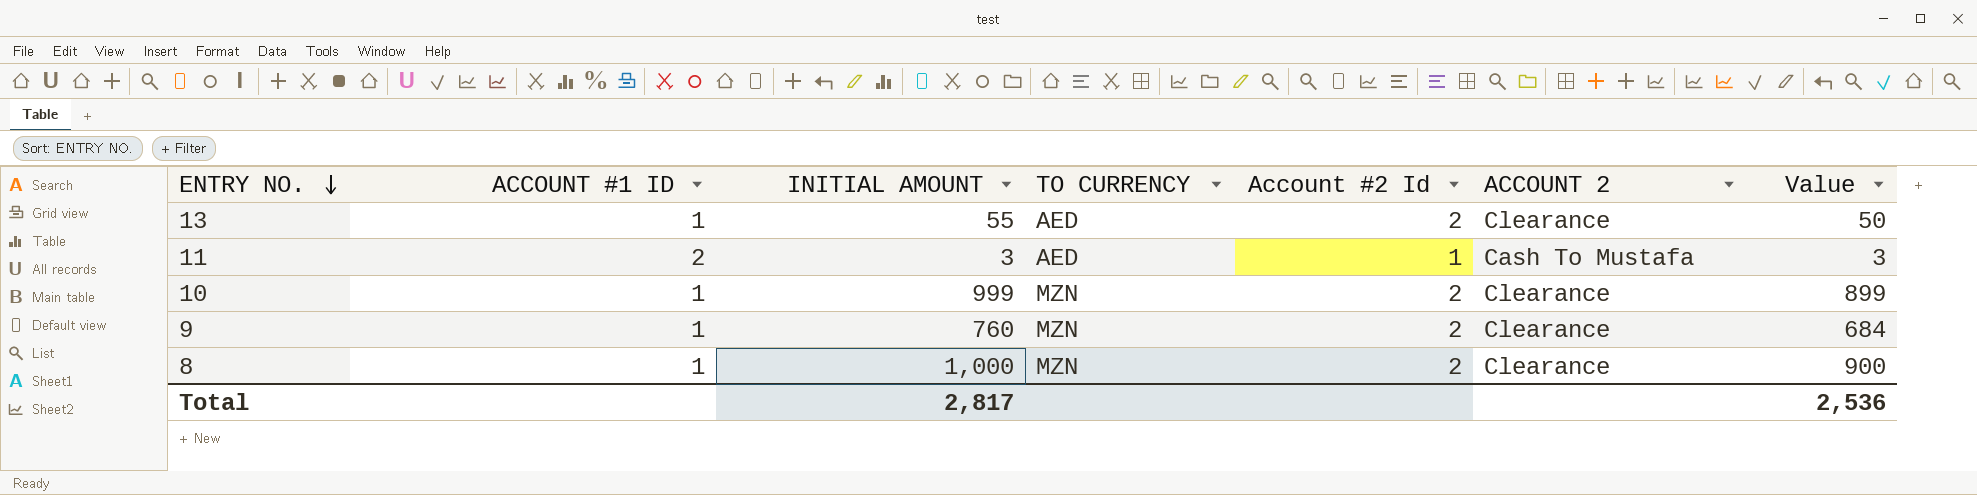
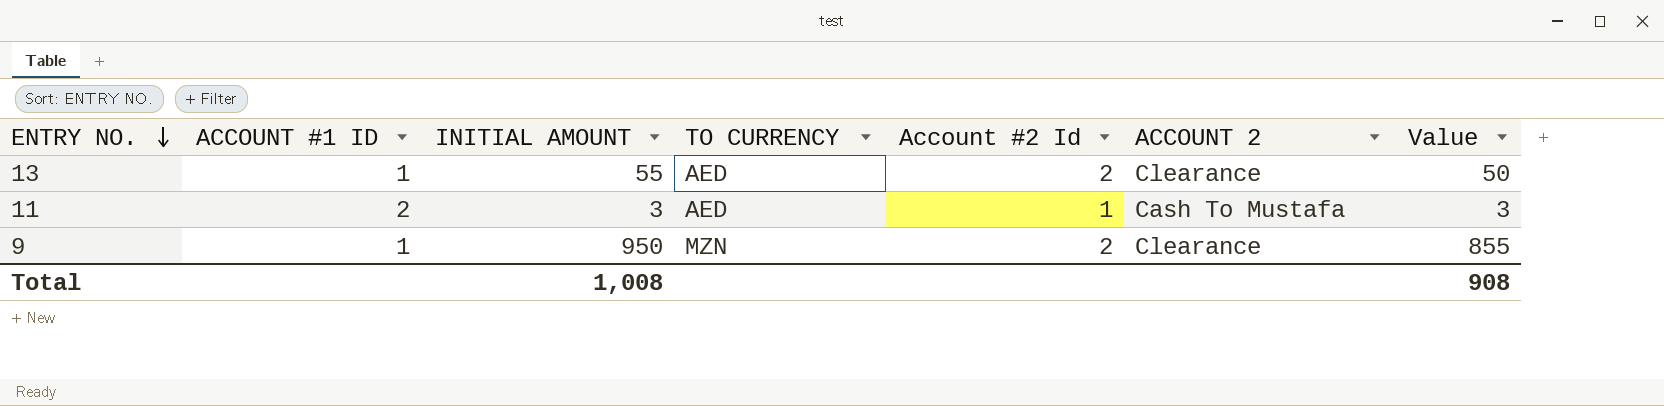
row 10: 1 | 999 | MZN | 2 | Clearance | 899 -> none
row 8: 1 | 1,000 | MZN | 2 | Clearance | 900 -> none
9 | INITIAL AMOUNT: 760 -> 950
9 | Value: 684 -> 855
Total | INITIAL AMOUNT: 2,817 -> 1,008
Total | Value: 2,536 -> 908

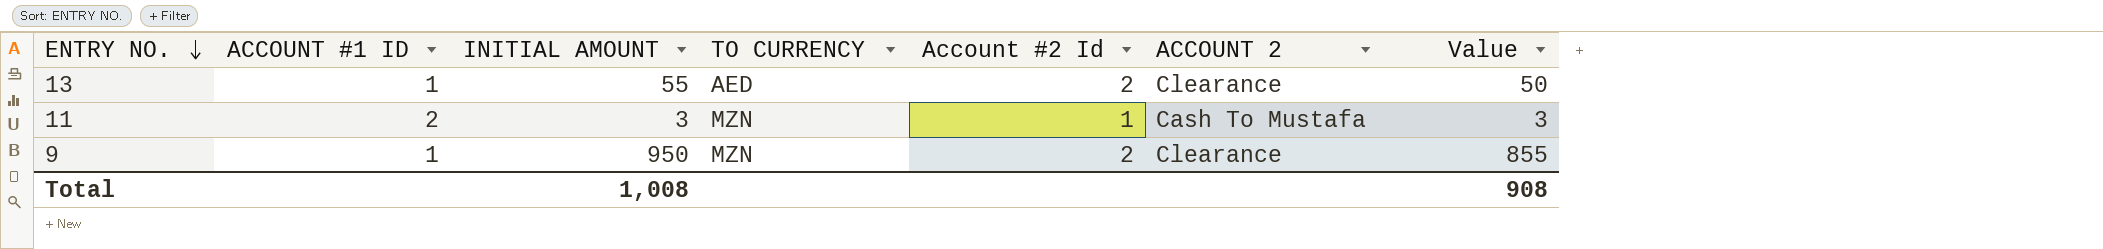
11 | TO CURRENCY: AED -> MZN

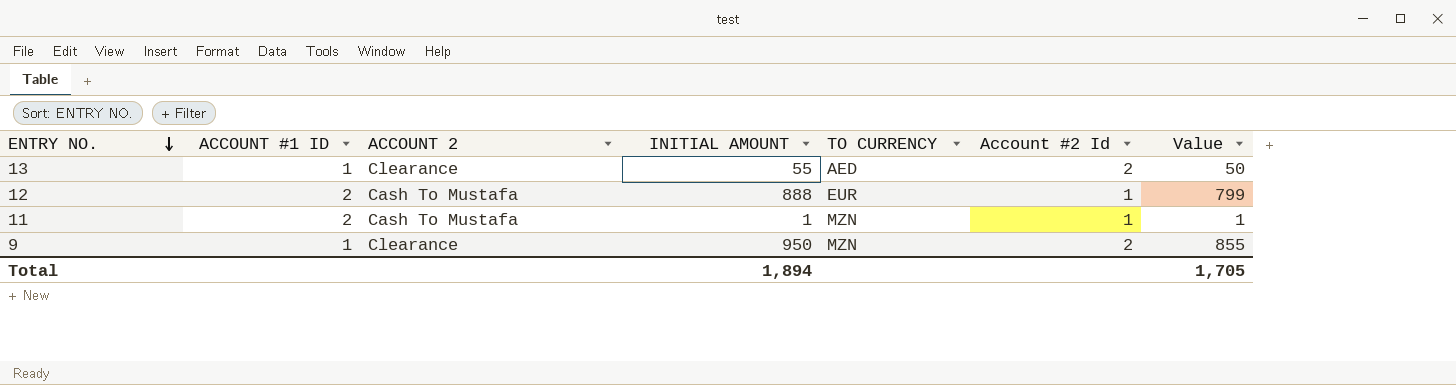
column ACCOUNT 2 | position: 6 -> 3
row 12: none -> 2 | Cash To Mustafa | 888 | EUR | 1 | 799
11 | INITIAL AMOUNT: 3 -> 1
11 | Value: 3 -> 1
Total | INITIAL AMOUNT: 1,008 -> 1,894
Total | Value: 908 -> 1,705

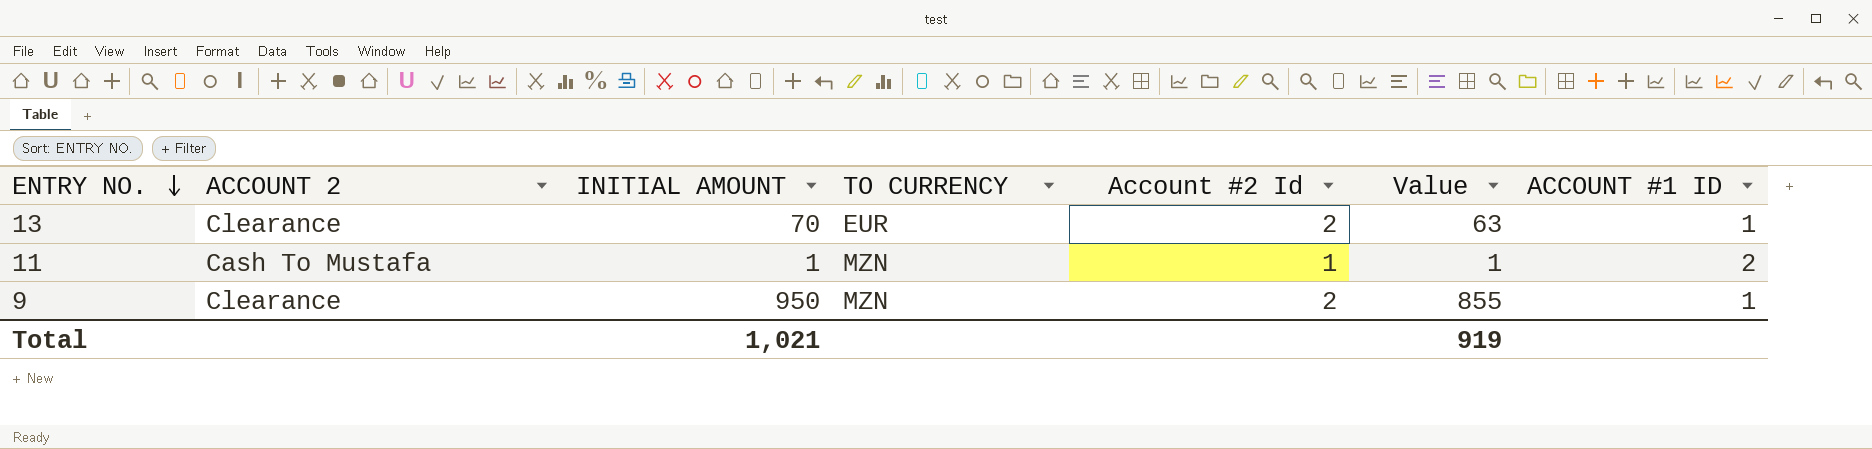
column ACCOUNT #1 ID | position: 2 -> 7
row 12: 2 | Cash To Mustafa | 888 | EUR | 1 | 799 -> none
13 | INITIAL AMOUNT: 55 -> 70
13 | TO CURRENCY: AED -> EUR
13 | Value: 50 -> 63
Total | INITIAL AMOUNT: 1,894 -> 1,021
Total | Value: 1,705 -> 919

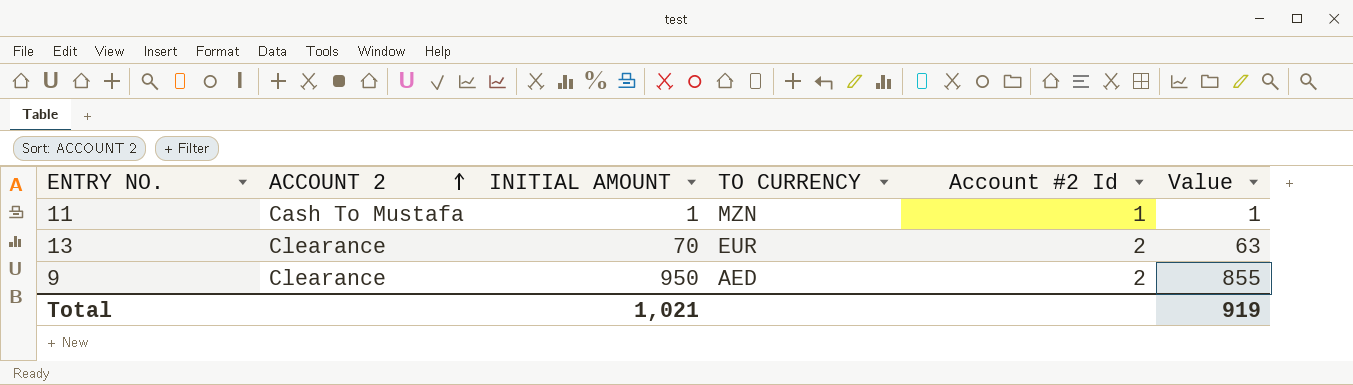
row order: ENTRY NO. descending -> ACCOUNT 2 ascending
column ACCOUNT #1 ID | position: 7 -> none
9 | TO CURRENCY: MZN -> AED

